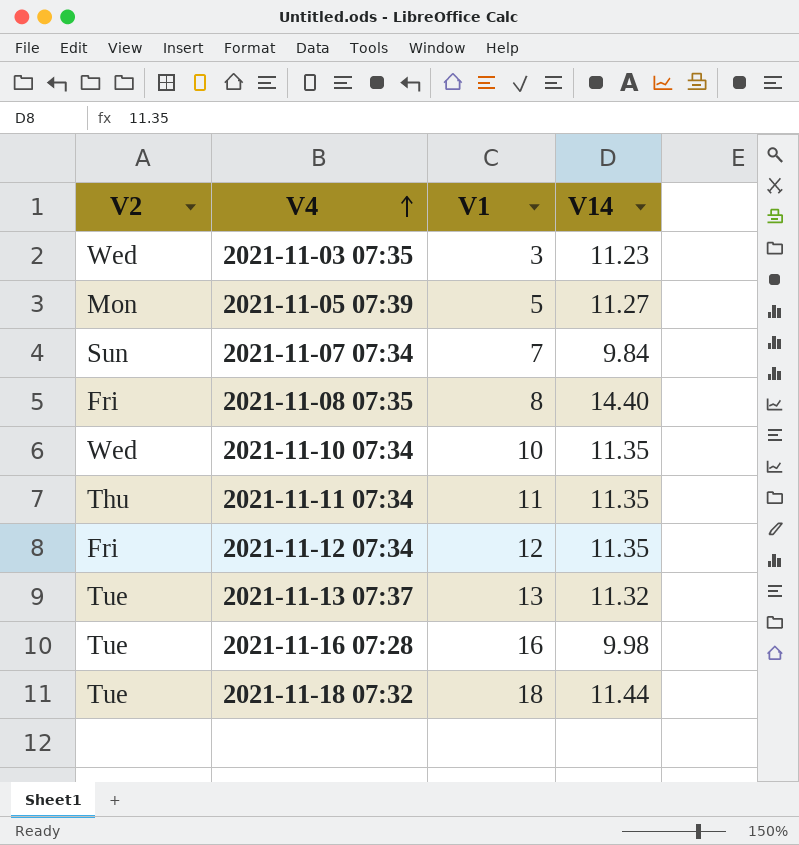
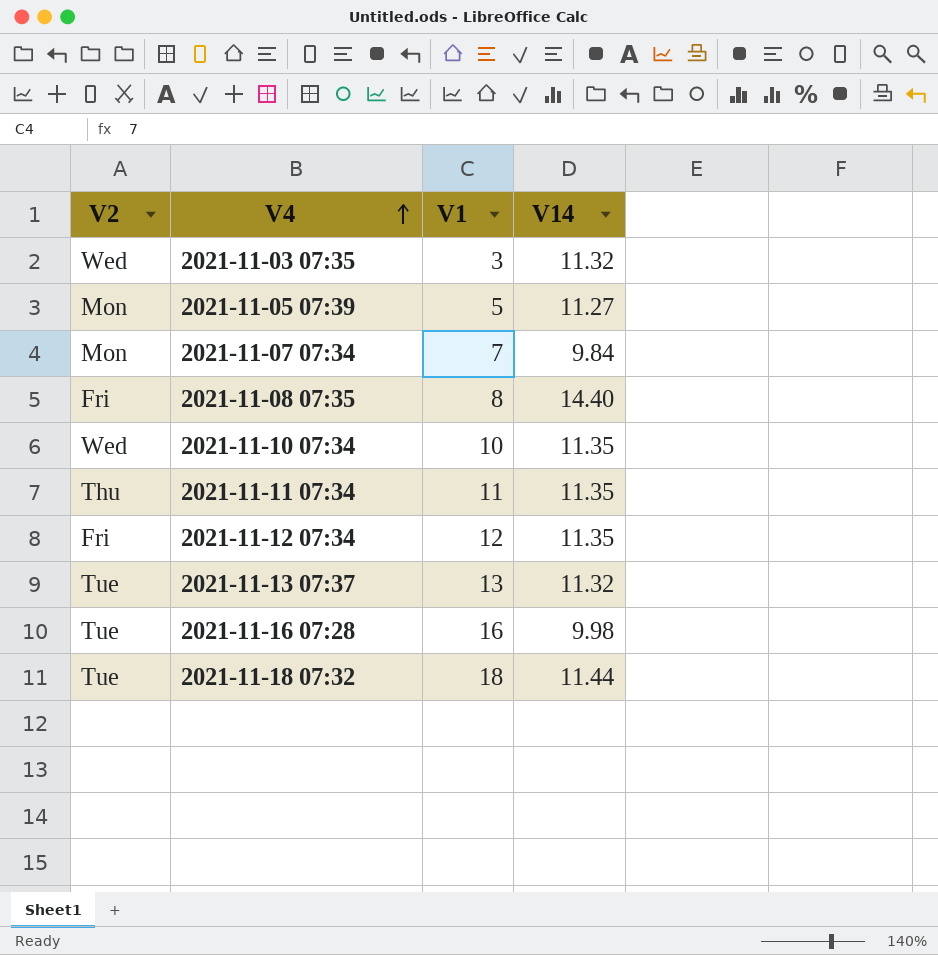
2021-11-03 07:35 | V14: 11.23 -> 11.32
2021-11-07 07:34 | V2: Sun -> Mon

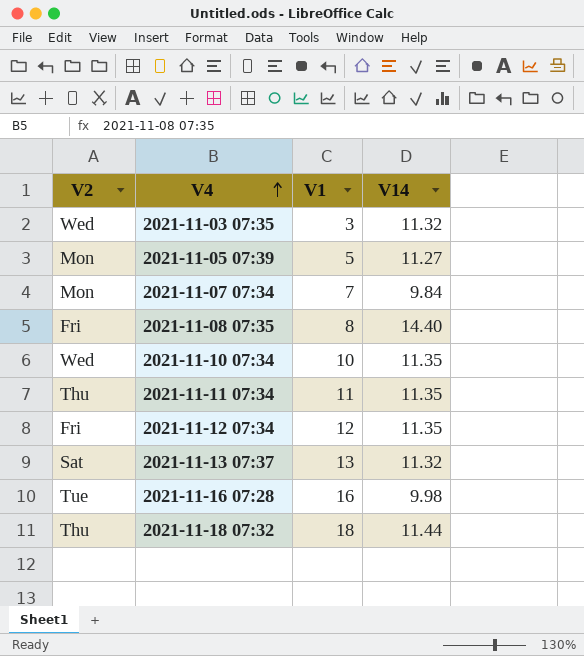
2021-11-13 07:37 | V2: Tue -> Sat
2021-11-18 07:32 | V2: Tue -> Thu

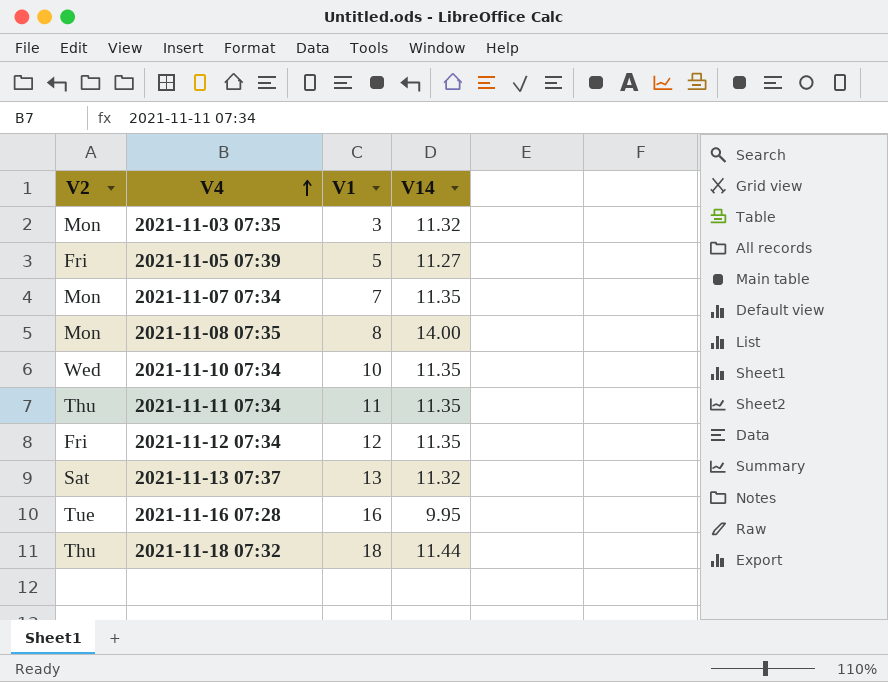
2021-11-03 07:35 | V2: Wed -> Mon
2021-11-05 07:39 | V2: Mon -> Fri
2021-11-07 07:34 | V14: 9.84 -> 11.35
2021-11-08 07:35 | V2: Fri -> Mon
2021-11-08 07:35 | V14: 14.40 -> 14.00
2021-11-16 07:28 | V14: 9.98 -> 9.95

